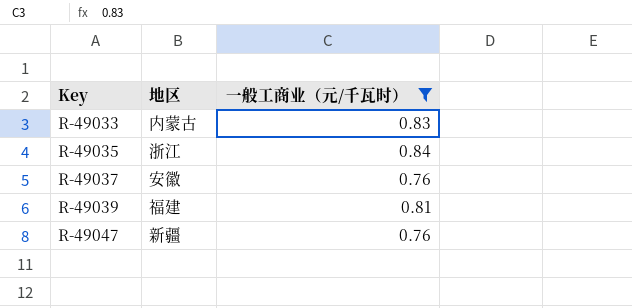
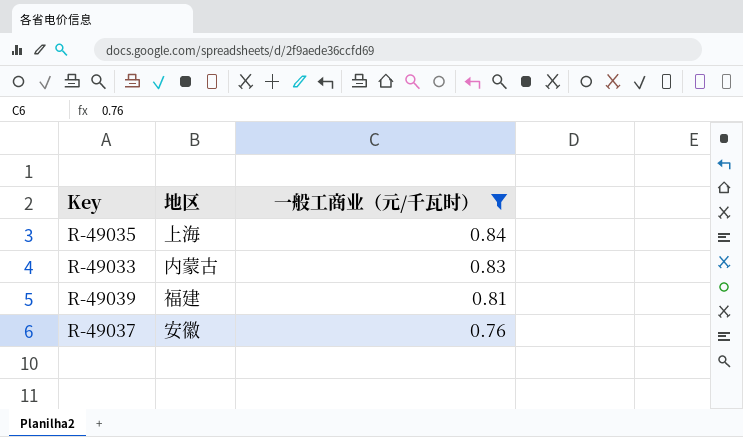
row order: Key ascending -> 一般工商业（元/千瓦时） descending
row R-49047: 新疆 | 0.76 -> none
R-49035 | 地区: 浙江 -> 上海

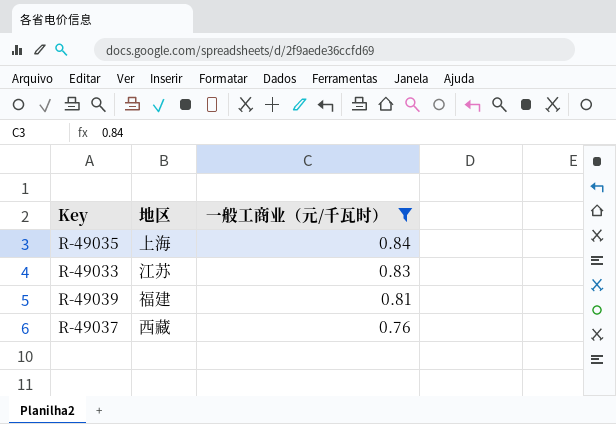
R-49033 | 地区: 内蒙古 -> 江苏
R-49037 | 地区: 安徽 -> 西藏

